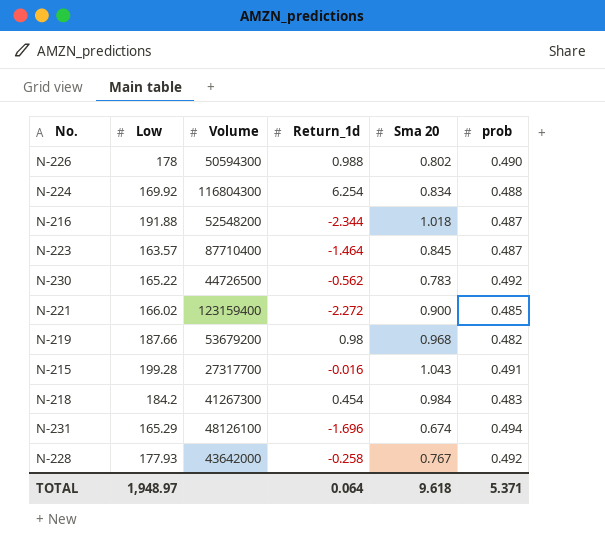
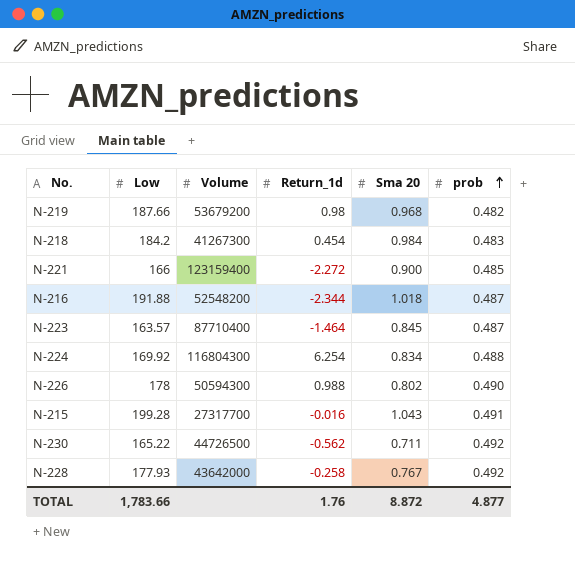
row order: none -> prob ascending
row N-231: 165.29 | 48126100 | -1.696 | 0.674 | 0.494 -> none
N-221 | Low: 166.02 -> 166
N-230 | Sma 20: 0.783 -> 0.711
TOTAL | Low: 1,948.97 -> 1,783.66
TOTAL | Return_1d: 0.064 -> 1.76
TOTAL | Sma 20: 9.618 -> 8.872
TOTAL | prob: 5.371 -> 4.877

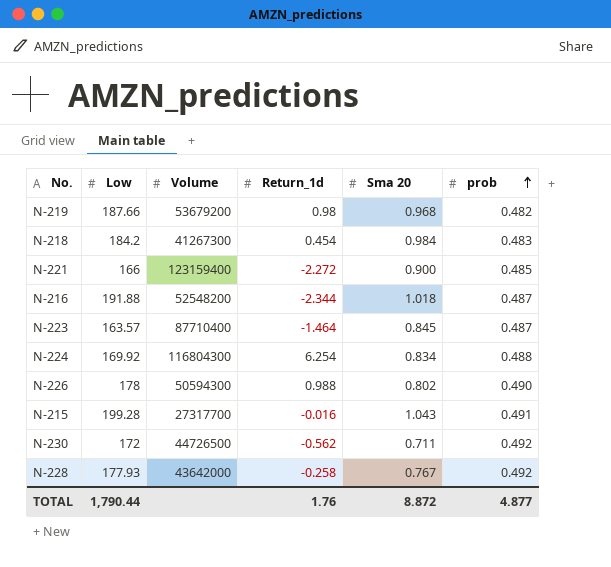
N-230 | Low: 165.22 -> 172
TOTAL | Low: 1,783.66 -> 1,790.44

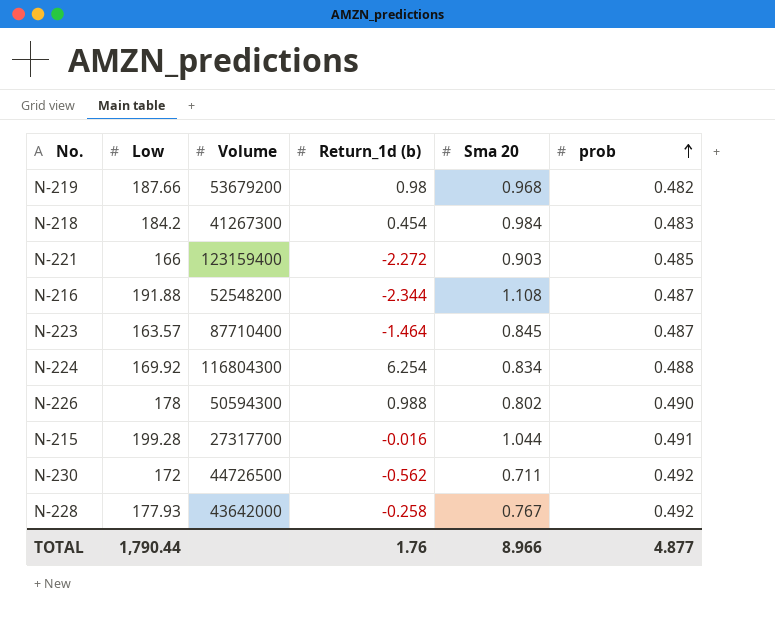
column name: Return_1d -> Return_1d (b)
N-221 | Sma 20: 0.900 -> 0.903
N-216 | Sma 20: 1.018 -> 1.108
N-215 | Sma 20: 1.043 -> 1.044
TOTAL | Sma 20: 8.872 -> 8.966

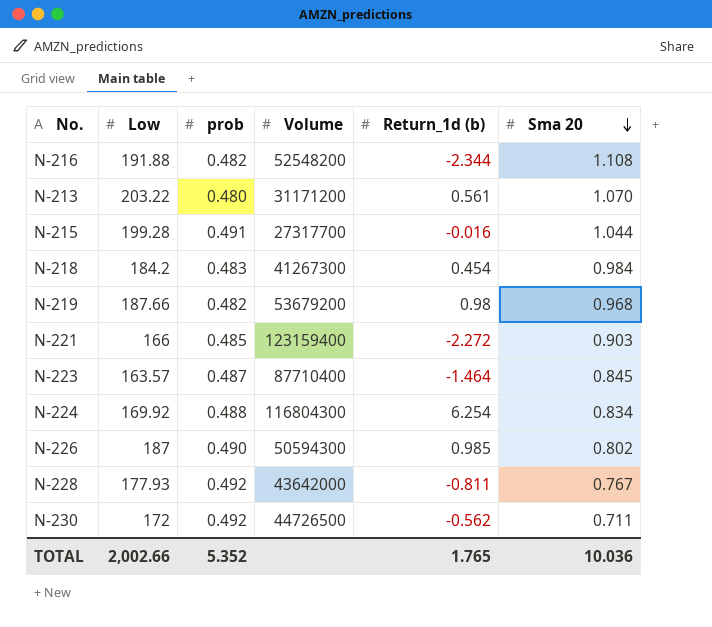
row order: prob ascending -> Sma 20 descending
column prob | position: 6 -> 3
N-216 | prob: 0.487 -> 0.482
row N-213: none -> 203.22 | 0.480 | 31171200 | 0.561 | 1.070
N-226 | Low: 178 -> 187
N-226 | Return_1d (b): 0.988 -> 0.985
N-228 | Return_1d (b): -0.258 -> -0.811
TOTAL | Low: 1,790.44 -> 2,002.66
TOTAL | prob: 4.877 -> 5.352
TOTAL | Return_1d (b): 1.76 -> 1.765
TOTAL | Sma 20: 8.966 -> 10.036

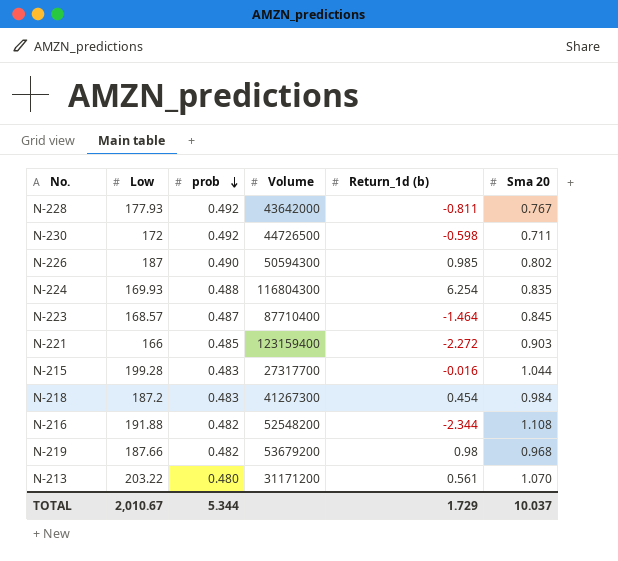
row order: Sma 20 descending -> prob descending
N-230 | Return_1d (b): -0.562 -> -0.598
N-224 | Low: 169.92 -> 169.93
N-224 | Sma 20: 0.834 -> 0.835
N-223 | Low: 163.57 -> 168.57
N-215 | prob: 0.491 -> 0.483
N-218 | Low: 184.2 -> 187.2
TOTAL | Low: 2,002.66 -> 2,010.67
TOTAL | prob: 5.352 -> 5.344
TOTAL | Return_1d (b): 1.765 -> 1.729
TOTAL | Sma 20: 10.036 -> 10.037

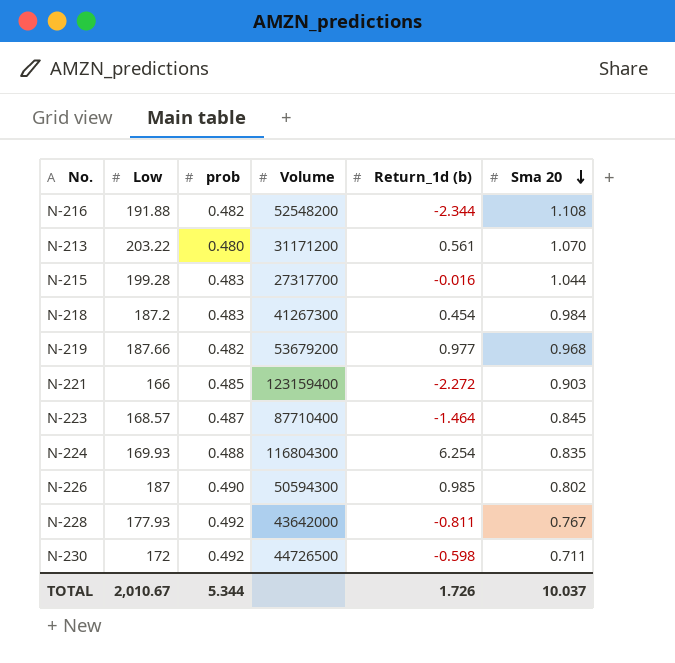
row order: prob descending -> Sma 20 descending
N-219 | Return_1d (b): 0.98 -> 0.977
TOTAL | Return_1d (b): 1.729 -> 1.726

